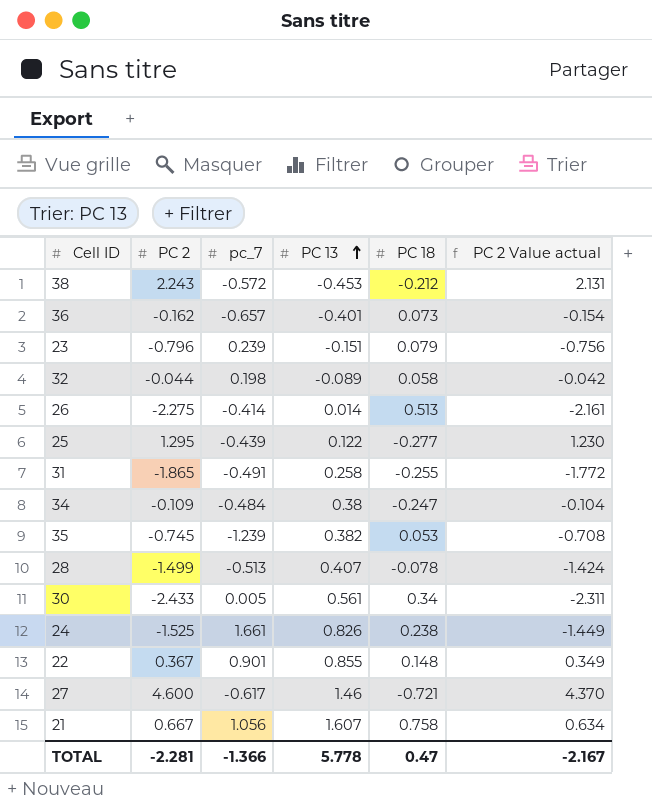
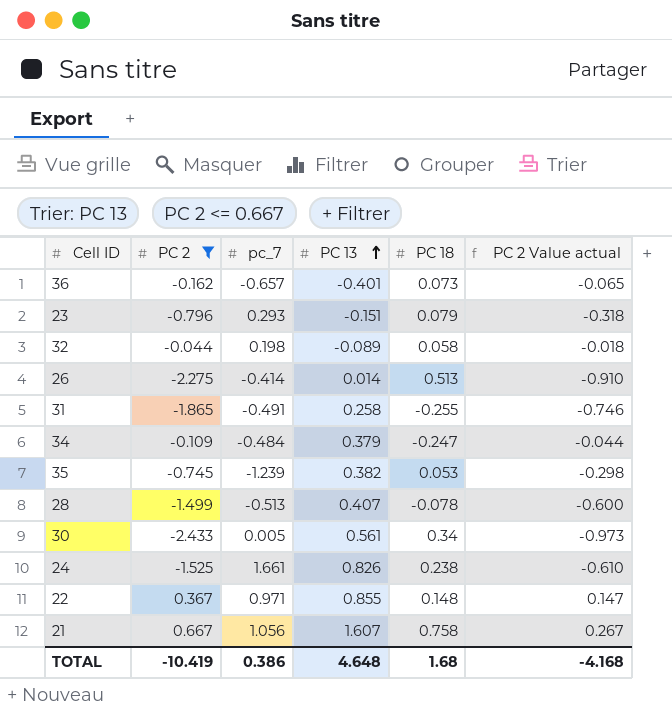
filter: none -> PC 2 <= 0.667
column PC 2 Value actual | formula: [PC 2] * 0.95 -> [PC 2] * 0.4
23 | pc_7: 0.239 -> 0.293
34 | PC 13: 0.38 -> 0.379
22 | pc_7: 0.901 -> 0.971
TOTAL | PC 2: -2.281 -> -10.419
TOTAL | pc_7: -1.366 -> 0.386
TOTAL | PC 13: 5.778 -> 4.648
TOTAL | PC 18: 0.47 -> 1.68
TOTAL | PC 2 Value actual: -2.167 -> -4.168

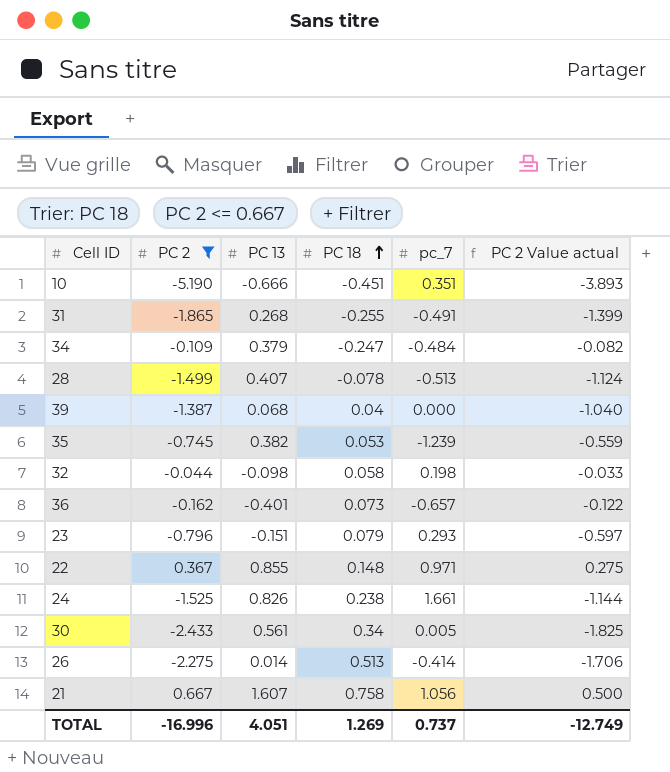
row order: PC 13 ascending -> PC 18 ascending
column pc_7 | position: 3 -> 5
column PC 2 Value actual | formula: [PC 2] * 0.4 -> [PC 2] * 0.75
row 10: none -> -5.190 | -0.666 | -0.451 | 0.351 | -3.893
31 | PC 13: 0.258 -> 0.268
row 39: none -> -1.387 | 0.068 | 0.04 | 0.000 | -1.040
32 | PC 13: -0.089 -> -0.098
TOTAL | PC 2: -10.419 -> -16.996
TOTAL | PC 13: 4.648 -> 4.051
TOTAL | PC 18: 1.68 -> 1.269
TOTAL | pc_7: 0.386 -> 0.737
TOTAL | PC 2 Value actual: -4.168 -> -12.749

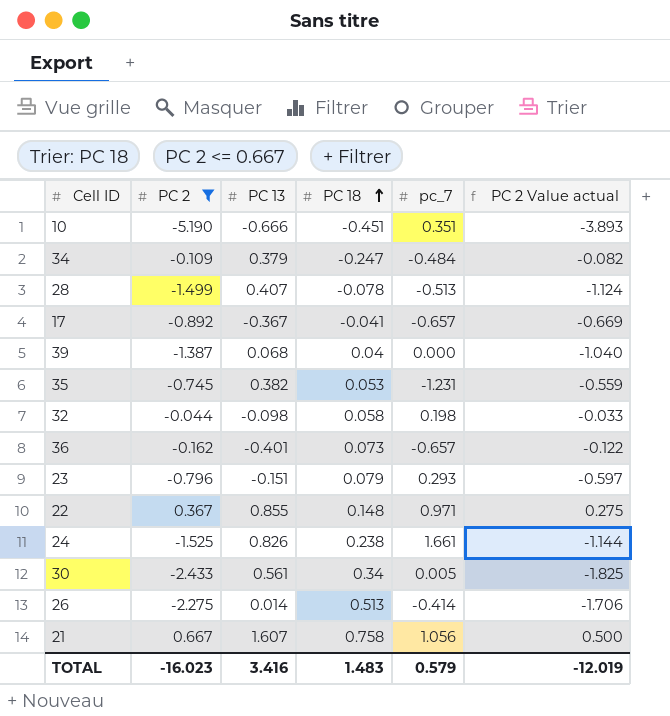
row 31: -1.865 | 0.268 | -0.255 | -0.491 | -1.399 -> none
row 17: none -> -0.892 | -0.367 | -0.041 | -0.657 | -0.669
35 | pc_7: -1.239 -> -1.231
TOTAL | PC 2: -16.996 -> -16.023
TOTAL | PC 13: 4.051 -> 3.416
TOTAL | PC 18: 1.269 -> 1.483
TOTAL | pc_7: 0.737 -> 0.579
TOTAL | PC 2 Value actual: -12.749 -> -12.019

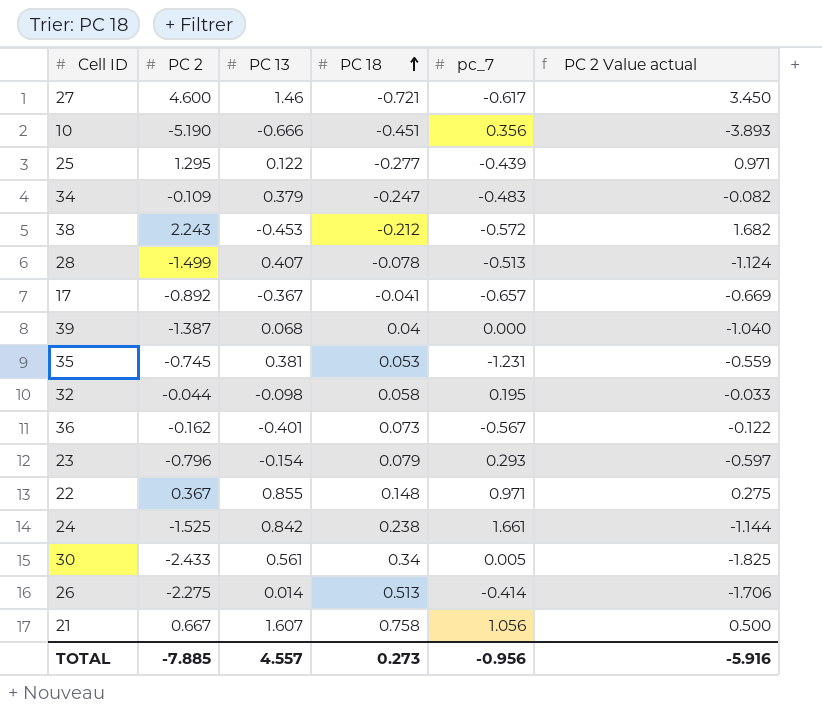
filter: PC 2 <= 0.667 -> none
10 | pc_7: 0.351 -> 0.356
34 | pc_7: -0.484 -> -0.483
35 | PC 13: 0.382 -> 0.381
32 | pc_7: 0.198 -> 0.195
36 | pc_7: -0.657 -> -0.567
23 | PC 13: -0.151 -> -0.154
24 | PC 13: 0.826 -> 0.842
TOTAL | PC 2: -16.023 -> -7.885
TOTAL | PC 13: 3.416 -> 4.557
TOTAL | PC 18: 1.483 -> 0.273
TOTAL | pc_7: 0.579 -> -0.956
TOTAL | PC 2 Value actual: -12.019 -> -5.916

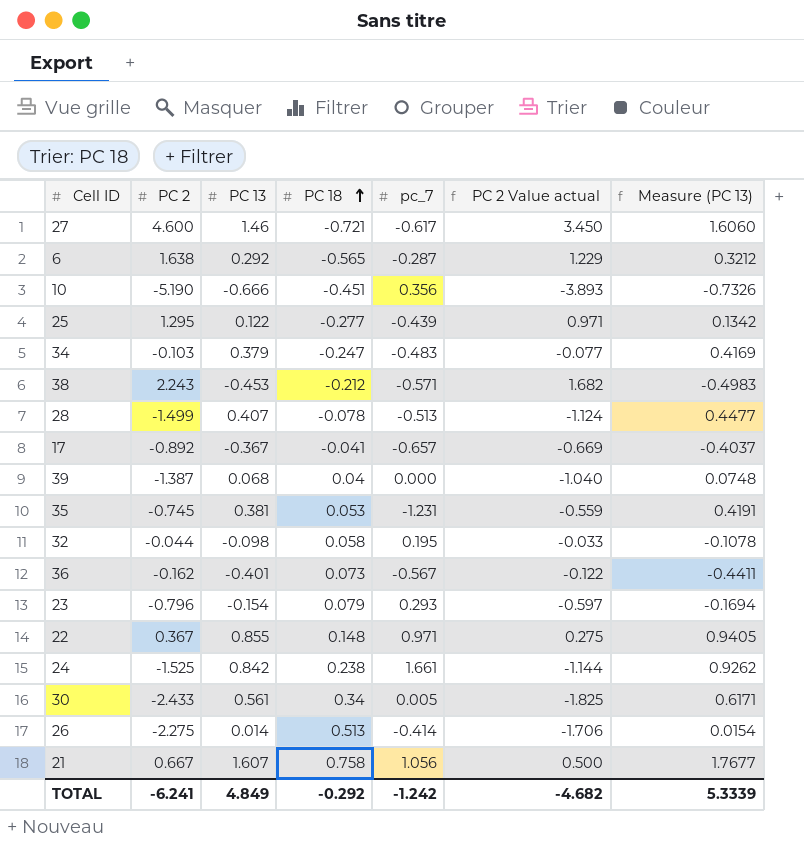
column Measure (PC 13) | formula: none -> [PC 13] * 1.1
row 6: none -> 1.638 | 0.292 | -0.565 | -0.287 | 1.229 | 0.3212
34 | PC 2: -0.109 -> -0.103
34 | PC 2 Value actual: -0.082 -> -0.077
38 | pc_7: -0.572 -> -0.571
TOTAL | PC 2: -7.885 -> -6.241
TOTAL | PC 13: 4.557 -> 4.849
TOTAL | PC 18: 0.273 -> -0.292
TOTAL | pc_7: -0.956 -> -1.242
TOTAL | PC 2 Value actual: -5.916 -> -4.682

